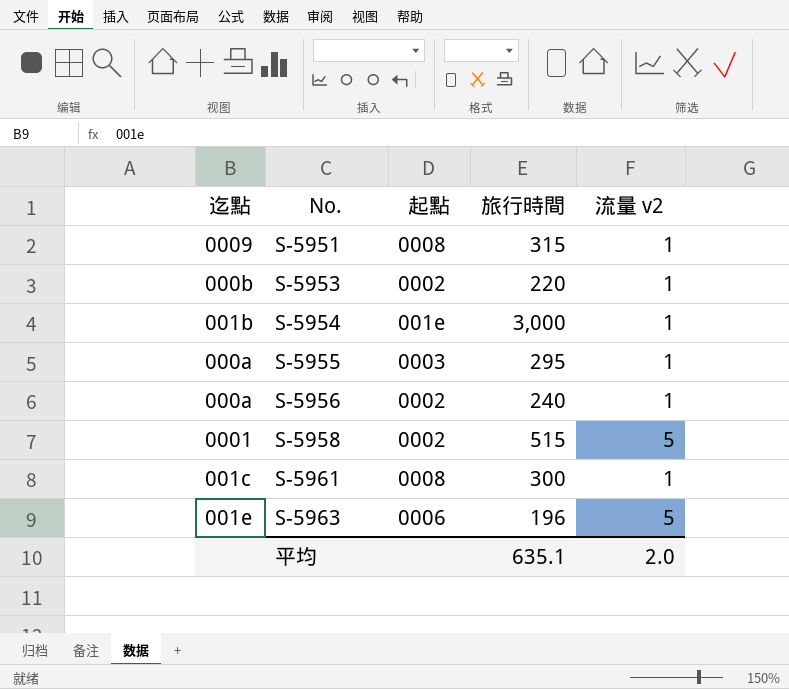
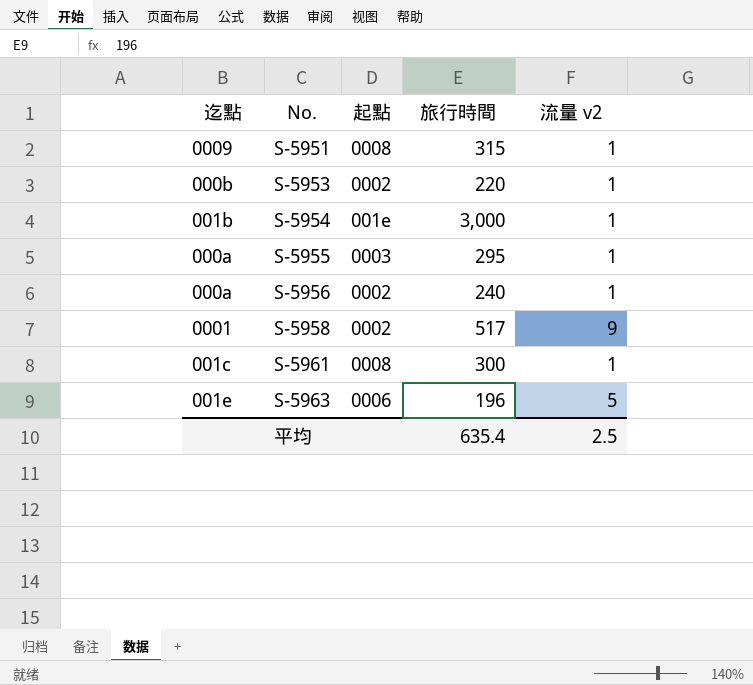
S-5958 | 旅行時間: 515 -> 517
S-5958 | 流量 v2: 5 -> 9
平均 | 旅行時間: 635.1 -> 635.4
平均 | 流量 v2: 2.0 -> 2.5

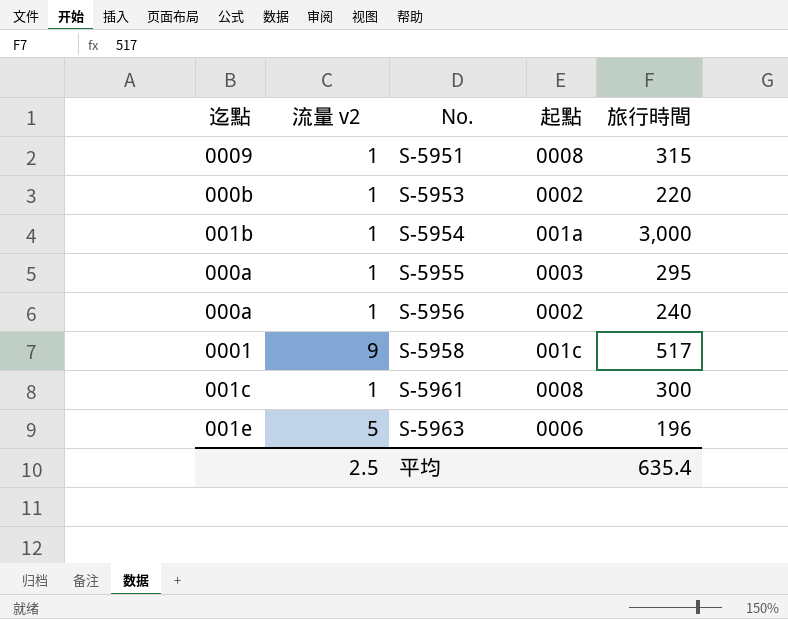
column 流量 v2 | position: 5 -> 2
S-5954 | 起點: 001e -> 001a
S-5958 | 起點: 0002 -> 001c

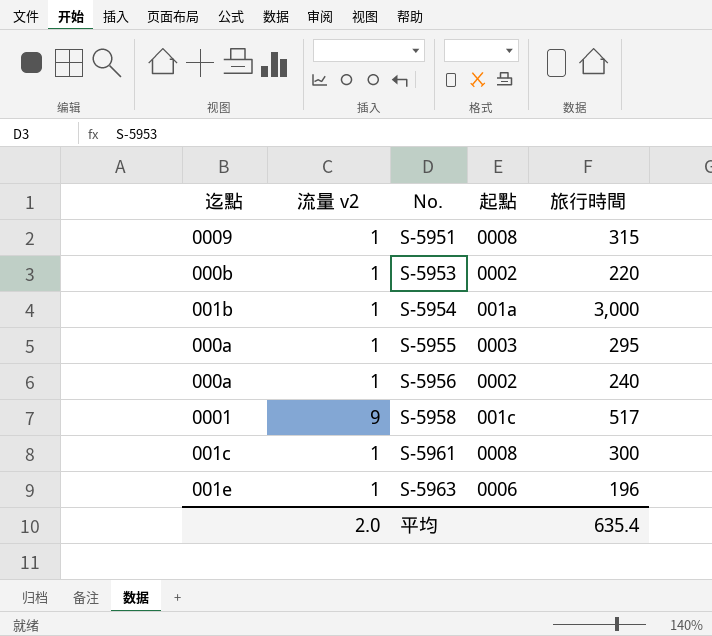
S-5963 | 流量 v2: 5 -> 1
平均 | 流量 v2: 2.5 -> 2.0

